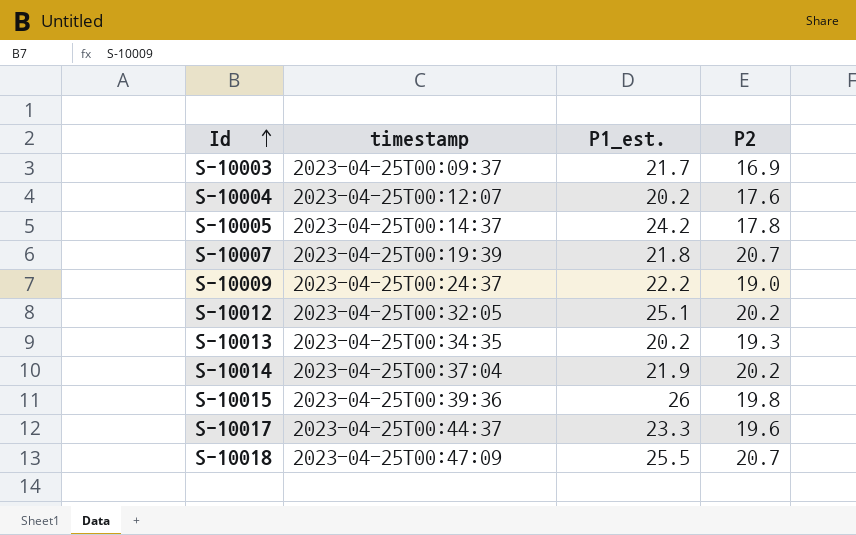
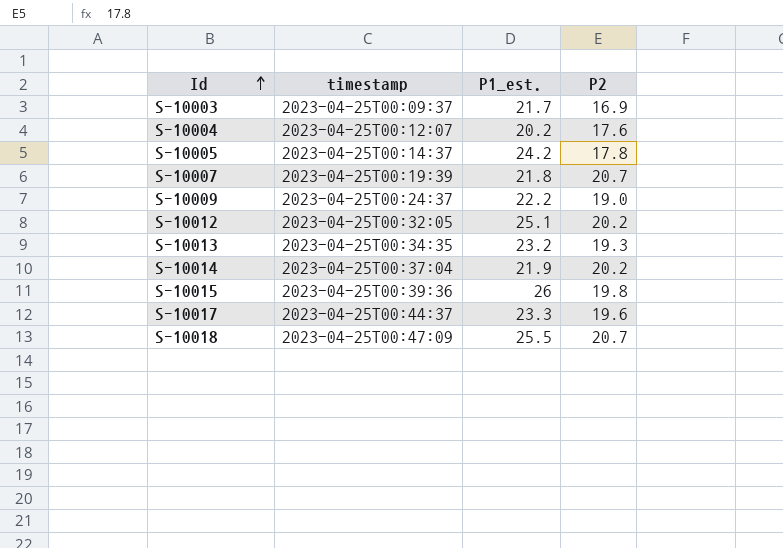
S-10013 | P1_est.: 20.2 -> 23.2

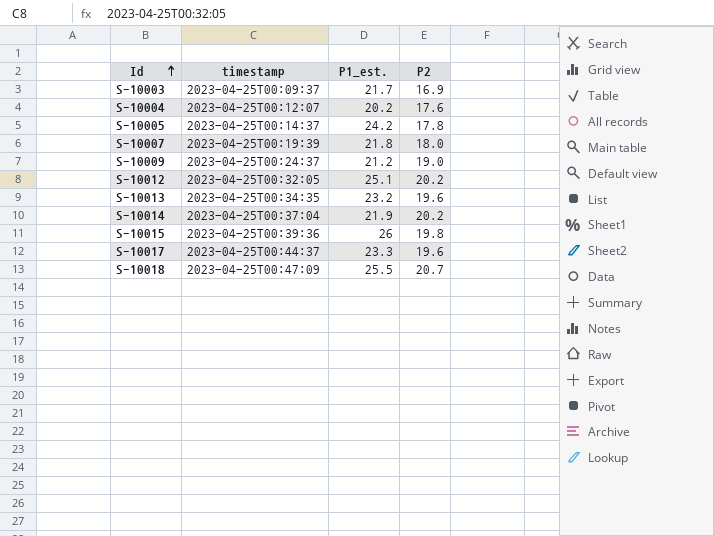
S-10007 | P2: 20.7 -> 18.0
S-10009 | P1_est.: 22.2 -> 21.2
S-10013 | P2: 19.3 -> 19.6

